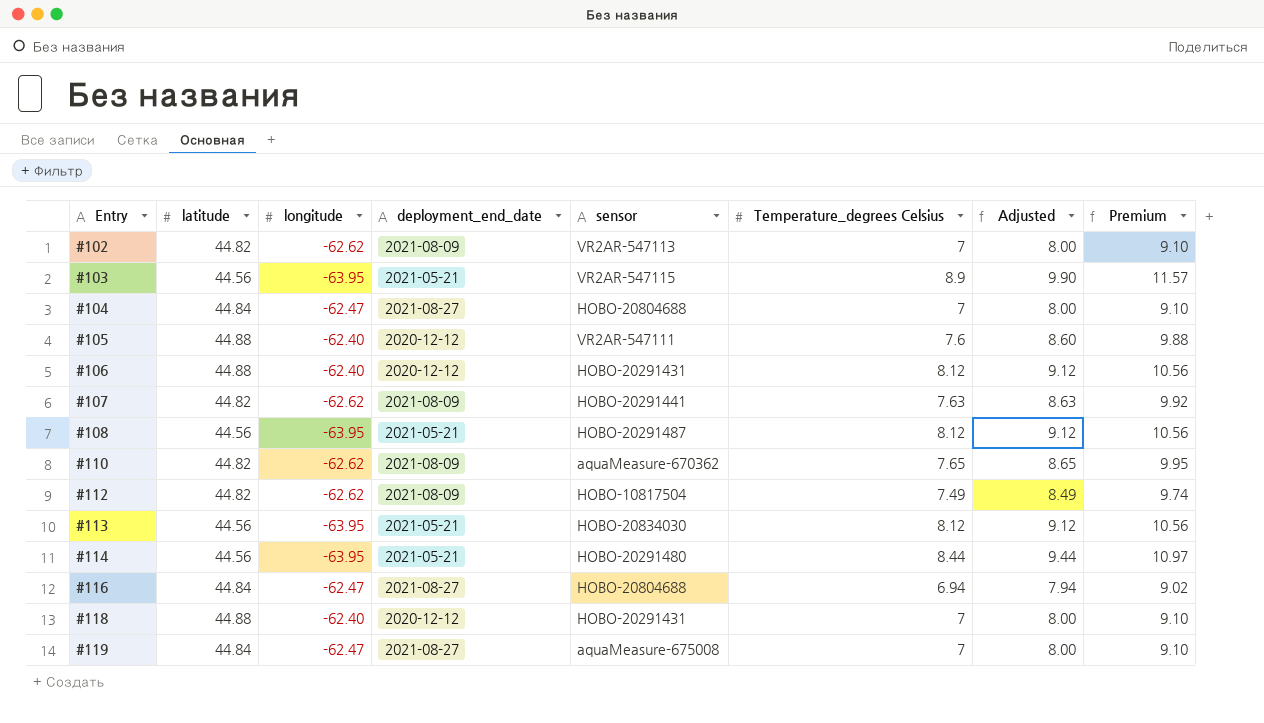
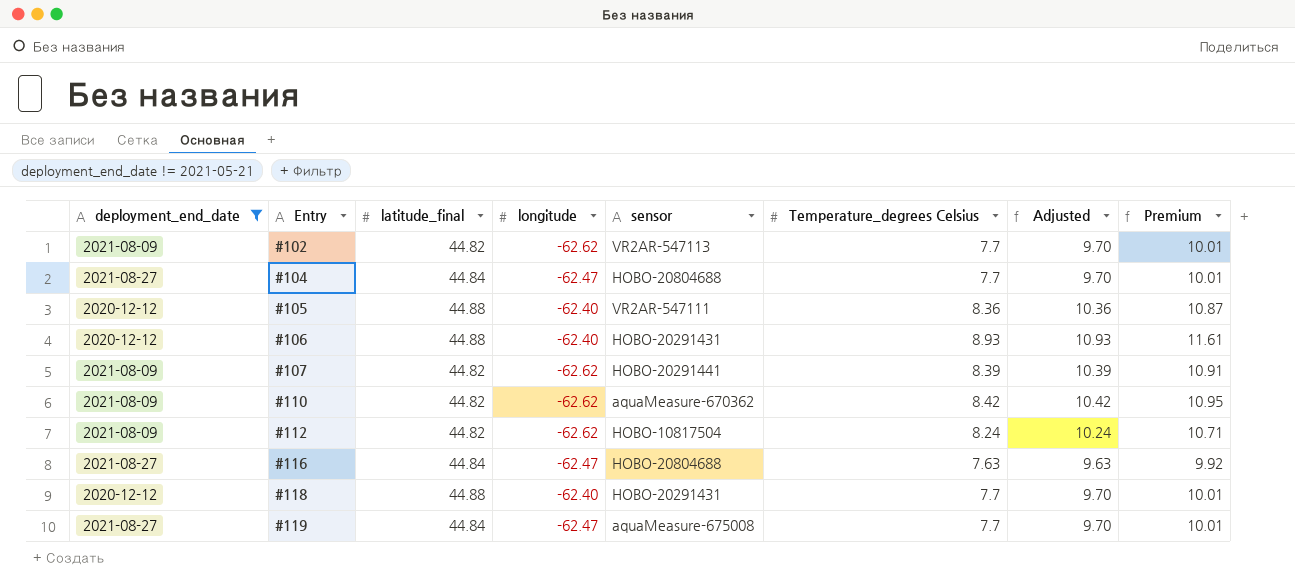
filter: none -> deployment_end_date != 2021-05-21
column deployment_end_date | position: 4 -> 1
column name: latitude -> latitude_final
column Adjusted | formula: [Temperature_degrees Celsius] + 1 -> [Temperature_degrees Celsius] + 2
#102 | Temperature_degrees Celsius: 7 -> 7.7
#102 | Premium: 9.10 -> 10.01
#104 | Temperature_degrees Celsius: 7 -> 7.7
#104 | Premium: 9.10 -> 10.01
#105 | Temperature_degrees Celsius: 7.6 -> 8.36
#105 | Premium: 9.88 -> 10.87
#106 | Temperature_degrees Celsius: 8.12 -> 8.93
#106 | Premium: 10.56 -> 11.61
#107 | Temperature_degrees Celsius: 7.63 -> 8.39
#107 | Premium: 9.92 -> 10.91
#110 | Temperature_degrees Celsius: 7.65 -> 8.42
#110 | Premium: 9.95 -> 10.95
#112 | Temperature_degrees Celsius: 7.49 -> 8.24
#112 | Premium: 9.74 -> 10.71
#116 | Temperature_degrees Celsius: 6.94 -> 7.63
#116 | Premium: 9.02 -> 9.92
#118 | Temperature_degrees Celsius: 7 -> 7.7
#118 | Premium: 9.10 -> 10.01
#119 | Temperature_degrees Celsius: 7 -> 7.7
#119 | Premium: 9.10 -> 10.01

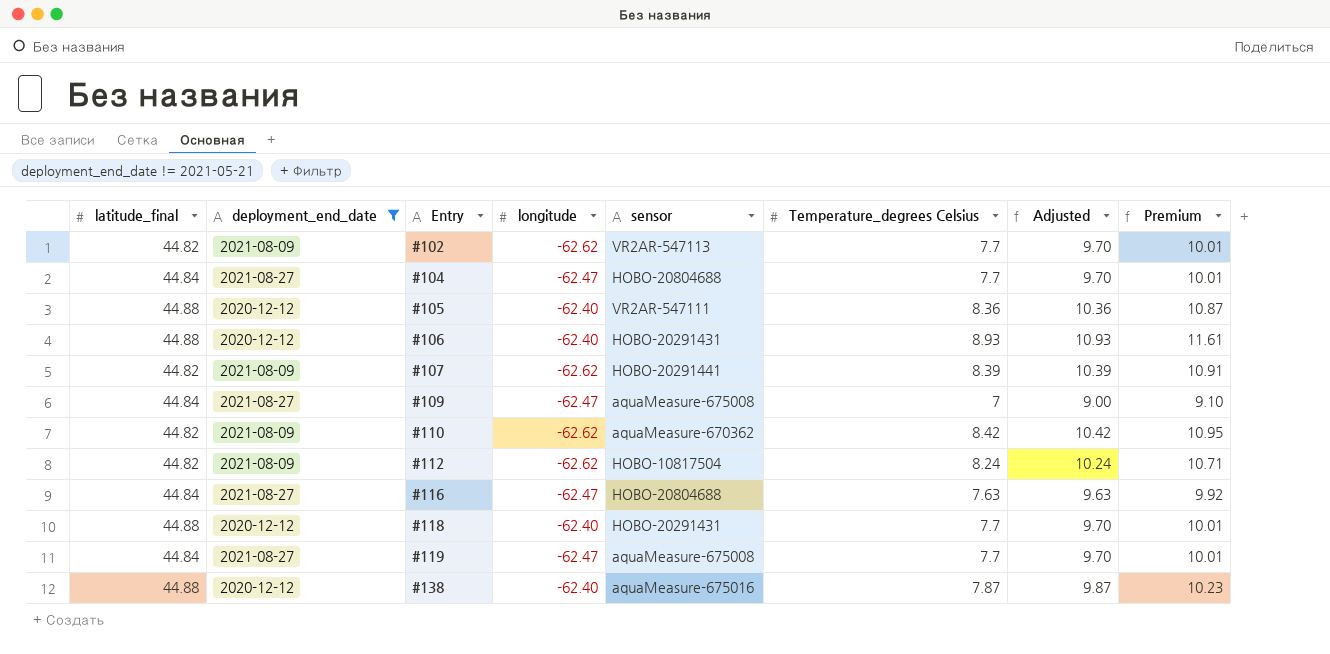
column latitude_final | position: 3 -> 1
row #109: none -> 44.84 | 2021-08-27 | -62.47 | aquaMeasure-675008 | 7 | 9.00 | 9.10
row #138: none -> 44.88 | 2020-12-12 | -62.40 | aquaMeasure-675016 | 7.87 | 9.87 | 10.23

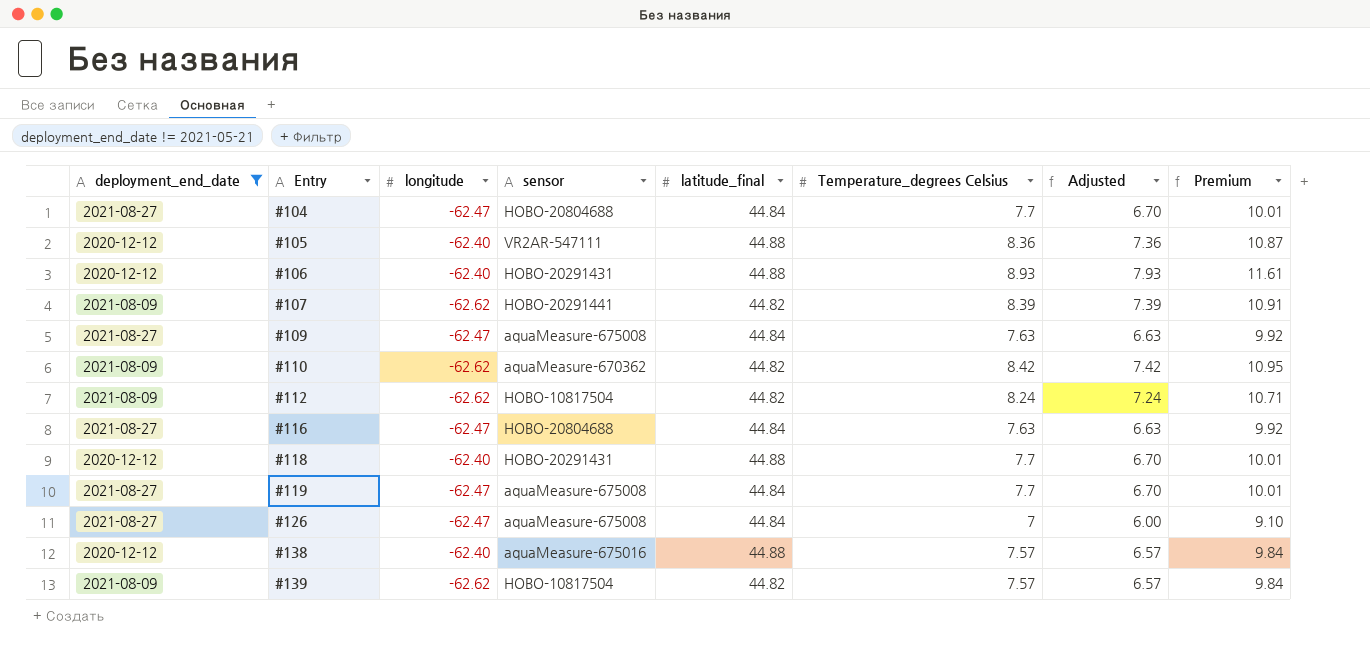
column latitude_final | position: 1 -> 5
column Adjusted | formula: [Temperature_degrees Celsius] + 2 -> [Temperature_degrees Celsius] - 1
row #102: 44.82 | 2021-08-09 | -62.62 | VR2AR-547113 | 7.7 | 9.70 | 10.01 -> none
#109 | Temperature_degrees Celsius: 7 -> 7.63
#109 | Premium: 9.10 -> 9.92
row #126: none -> 2021-08-27 | -62.47 | aquaMeasure-675008 | 44.84 | 7 | 6.00 | 9.10
#138 | Temperature_degrees Celsius: 7.87 -> 7.57
#138 | Premium: 10.23 -> 9.84
row #139: none -> 2021-08-09 | -62.62 | HOBO-10817504 | 44.82 | 7.57 | 6.57 | 9.84

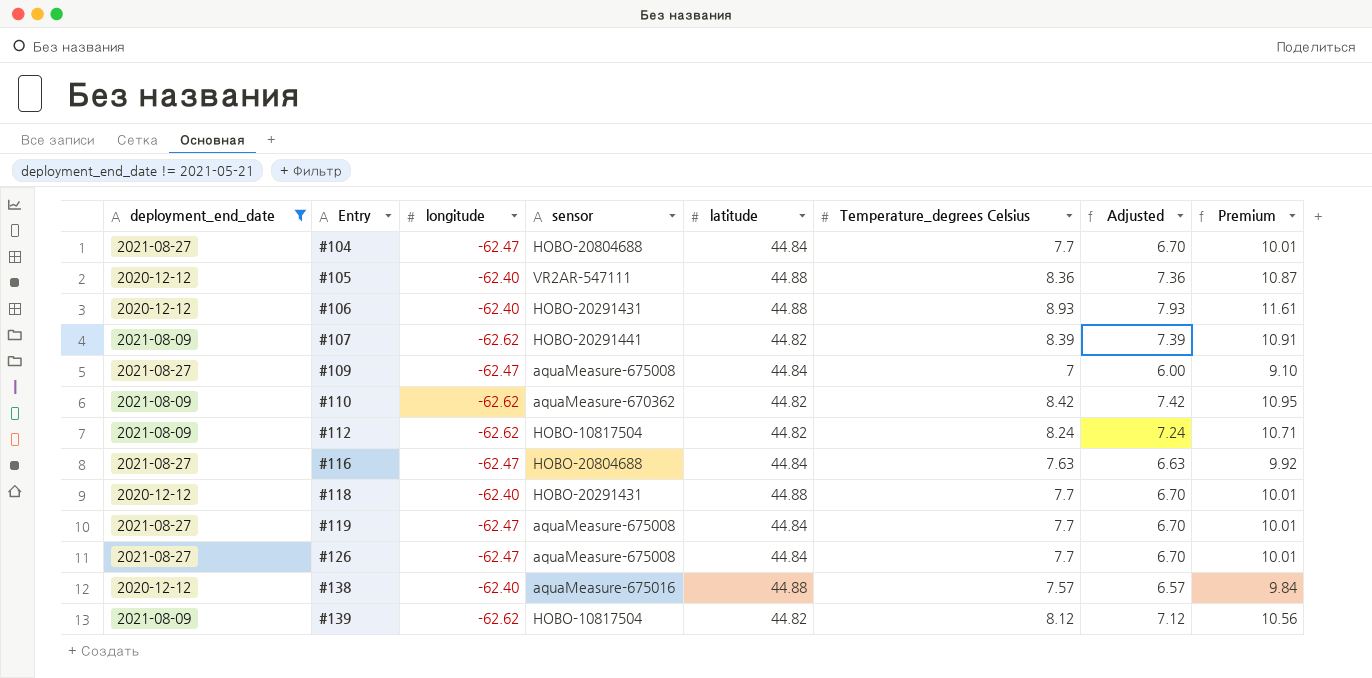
column name: latitude_final -> latitude
#109 | Temperature_degrees Celsius: 7.63 -> 7
#109 | Adjusted: 6.63 -> 6.00
#109 | Premium: 9.92 -> 9.10
#126 | Temperature_degrees Celsius: 7 -> 7.7
#126 | Adjusted: 6.00 -> 6.70
#126 | Premium: 9.10 -> 10.01
#139 | Temperature_degrees Celsius: 7.57 -> 8.12
#139 | Adjusted: 6.57 -> 7.12
#139 | Premium: 9.84 -> 10.56

